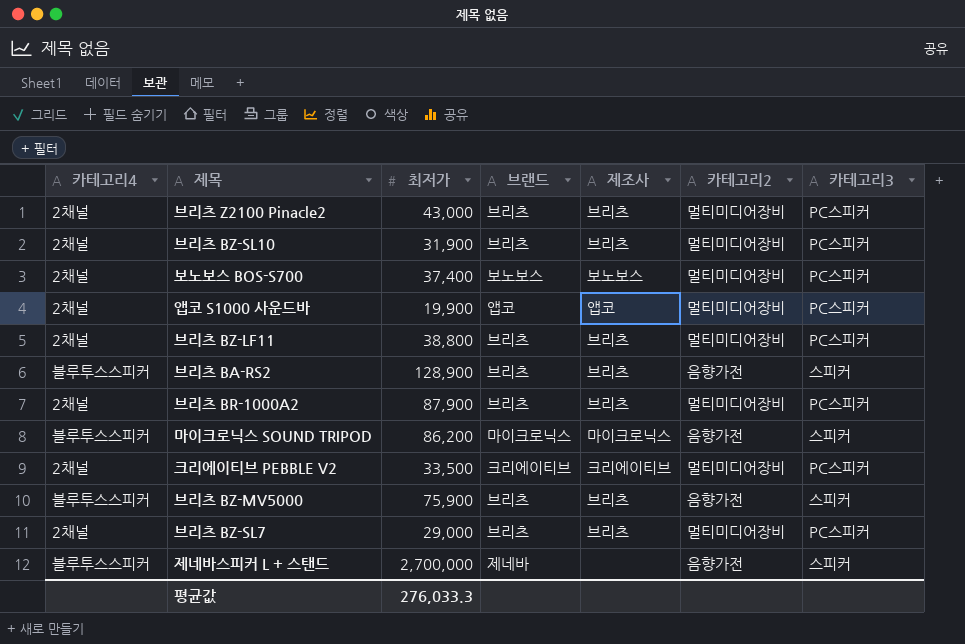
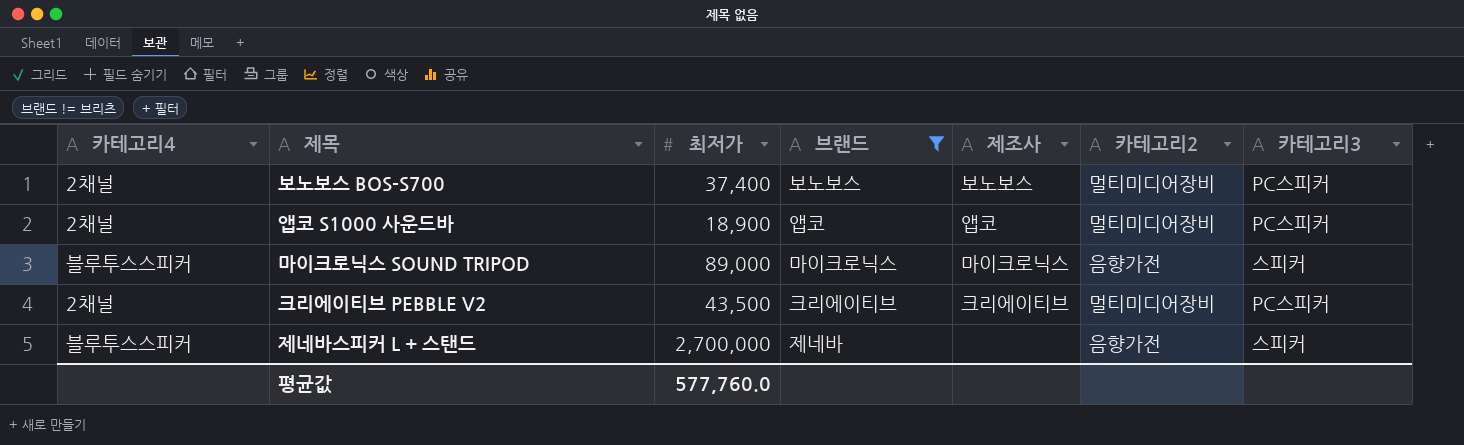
filter: none -> 브랜드 != 브리츠
앱코 S1000 사운드바 | 최저가: 19,900 -> 18,900
마이크로닉스 SOUND TRIPOD | 최저가: 86,200 -> 89,000
크리에이티브 PEBBLE V2 | 최저가: 33,500 -> 43,500
평균값 | 최저가: 276,033.3 -> 577,760.0

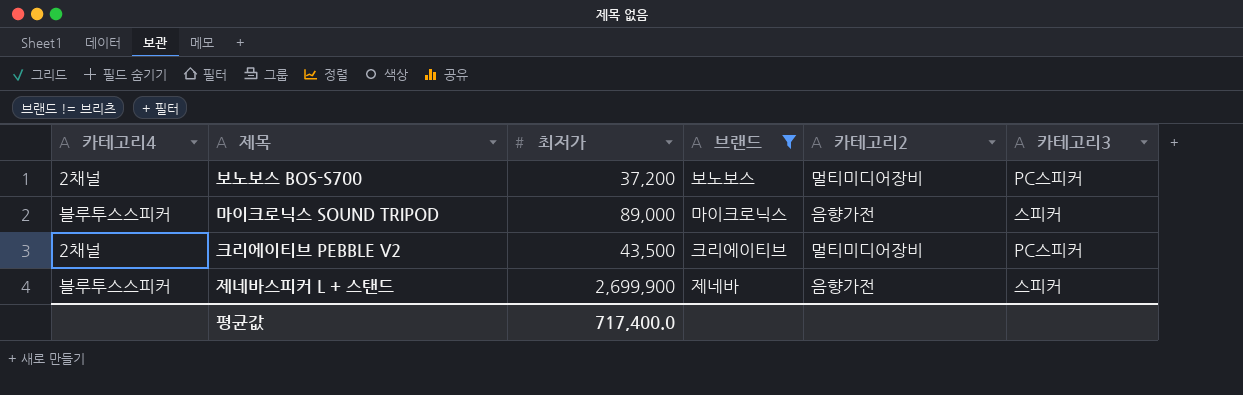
column 제조사 | position: 5 -> none
row 앱코 S1000 사운드바: 2채널 | 18,900 | 앱코 | 앱코 | 멀티미디어장비 | PC스피커 -> none
보노보스 BOS-S700 | 최저가: 37,400 -> 37,200
제네바스피커 L + 스탠드 | 최저가: 2,700,000 -> 2,699,900
평균값 | 최저가: 577,760.0 -> 717,400.0

